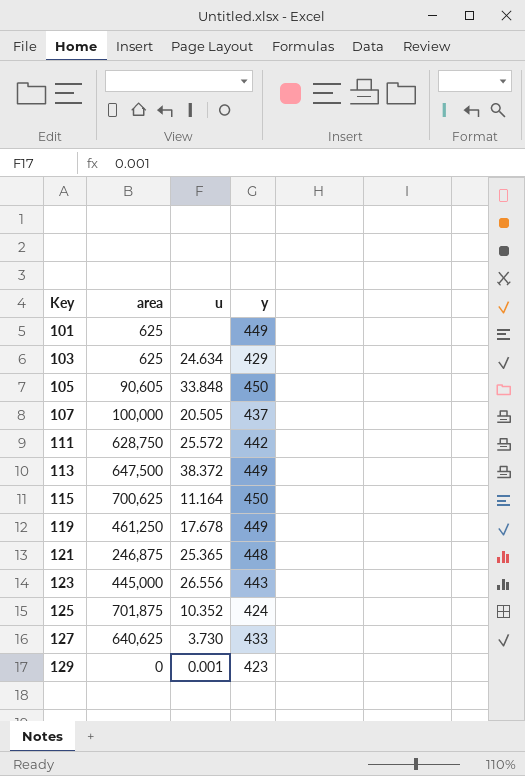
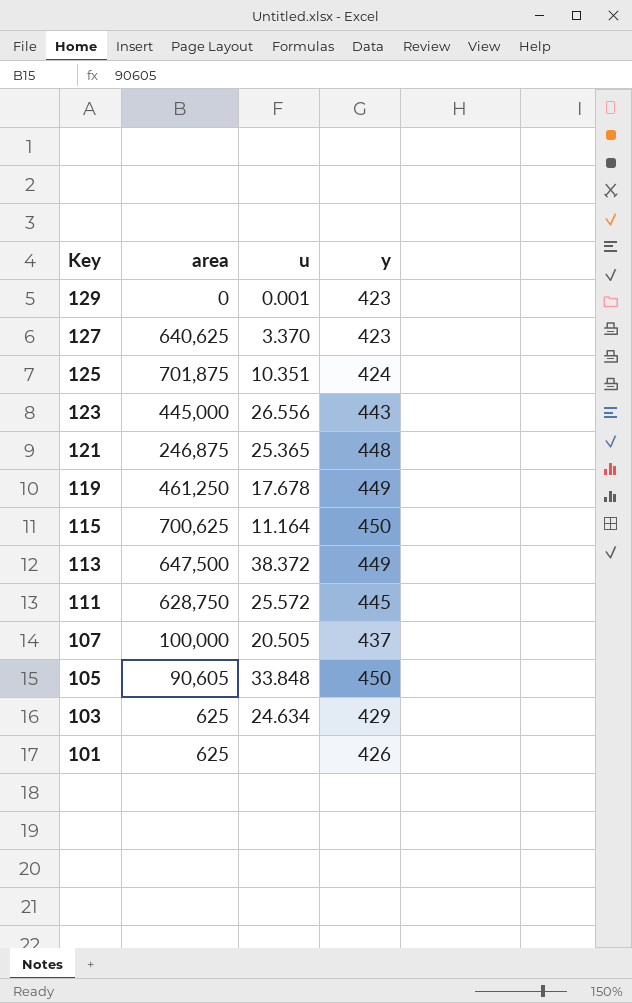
row order: Key ascending -> Key descending
127 | u: 3.730 -> 3.370
127 | y: 433 -> 423
125 | u: 10.352 -> 10.351
111 | y: 442 -> 445
101 | y: 449 -> 426

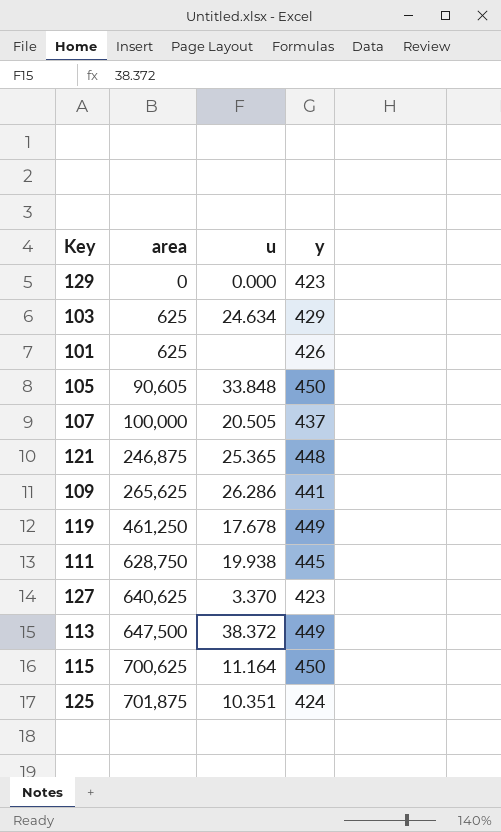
row order: Key descending -> area ascending
row 123: 445,000 | 26.556 | 443 -> none
129 | u: 0.001 -> 0.000
row 109: none -> 265,625 | 26.286 | 441
111 | u: 25.572 -> 19.938

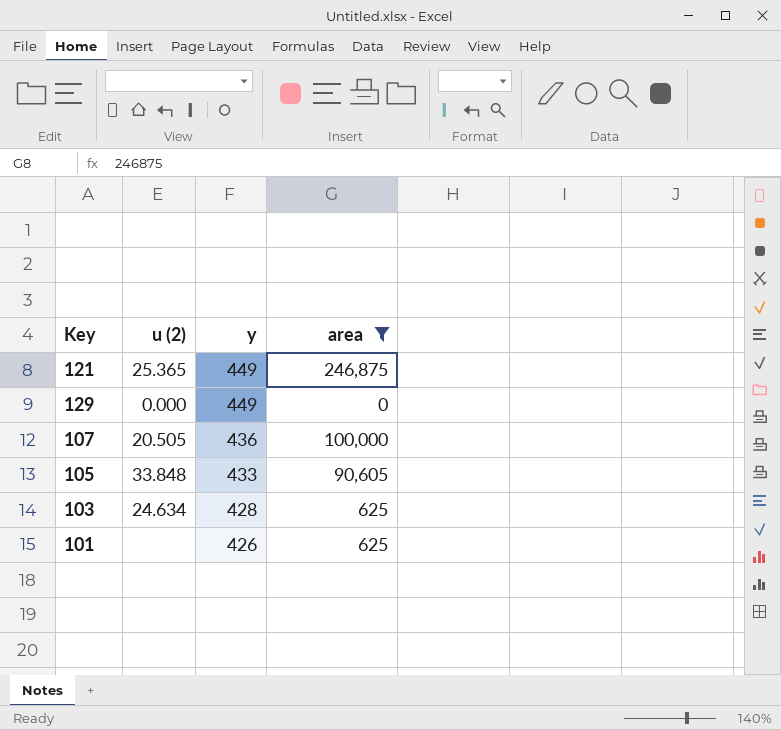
filter: none -> area <= 246,875
row order: area ascending -> y descending
column name: u -> u (2)
column area | position: 2 -> 4
121 | y: 448 -> 449
129 | y: 423 -> 449
107 | y: 437 -> 436
105 | y: 450 -> 433
103 | y: 429 -> 428

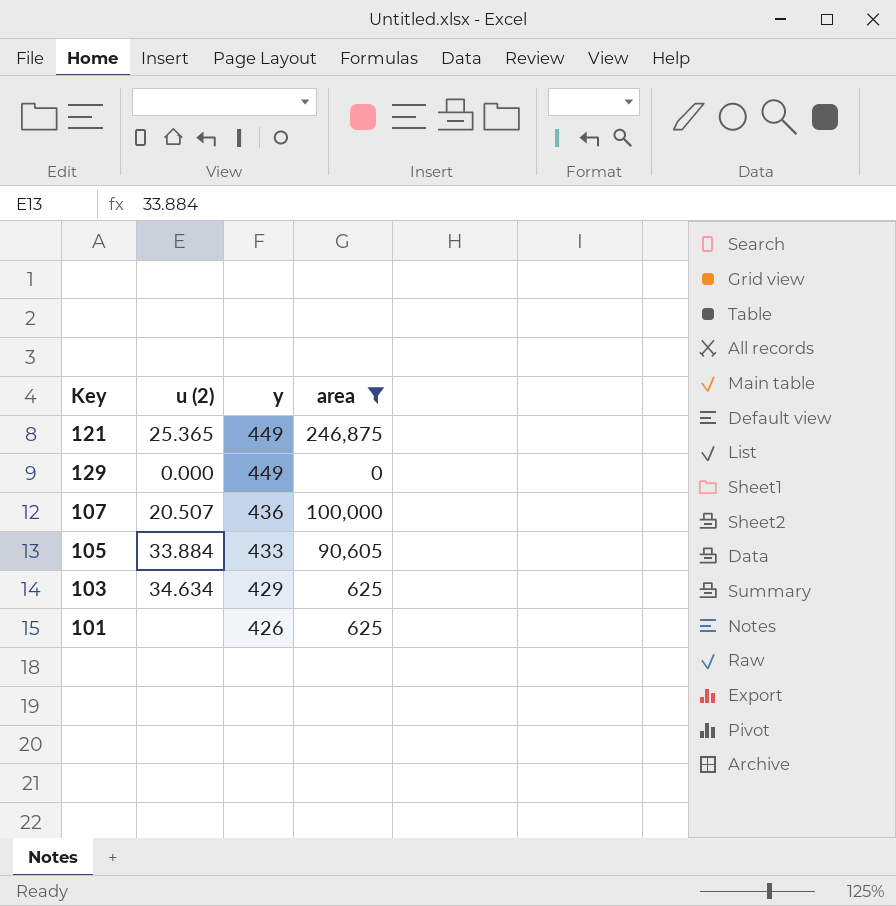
107 | u (2): 20.505 -> 20.507
105 | u (2): 33.848 -> 33.884
103 | u (2): 24.634 -> 34.634
103 | y: 428 -> 429

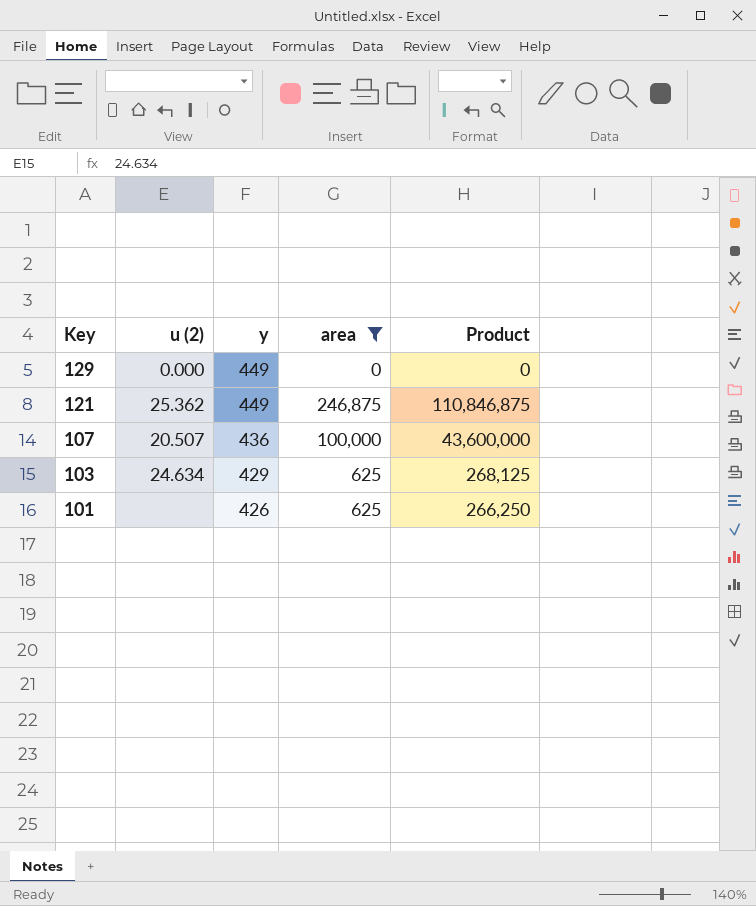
row order: y descending -> Key descending
column Product | formula: none -> [y] * [area]
row 105: 33.884 | 433 | 90,605 -> none
121 | u (2): 25.365 -> 25.362
103 | u (2): 34.634 -> 24.634

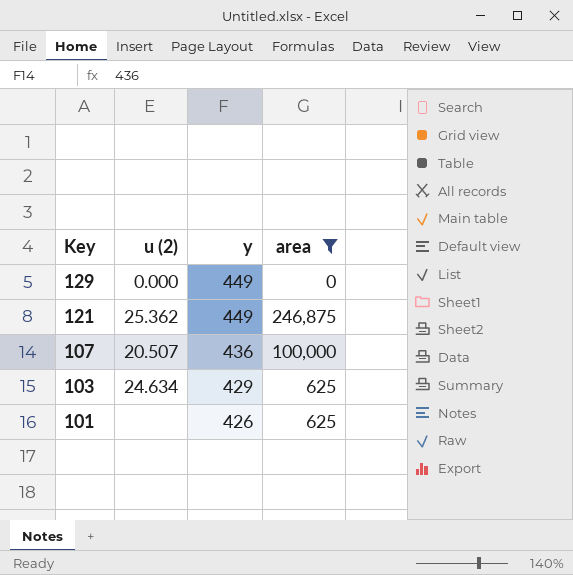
column Product | formula: [y] * [area] -> none

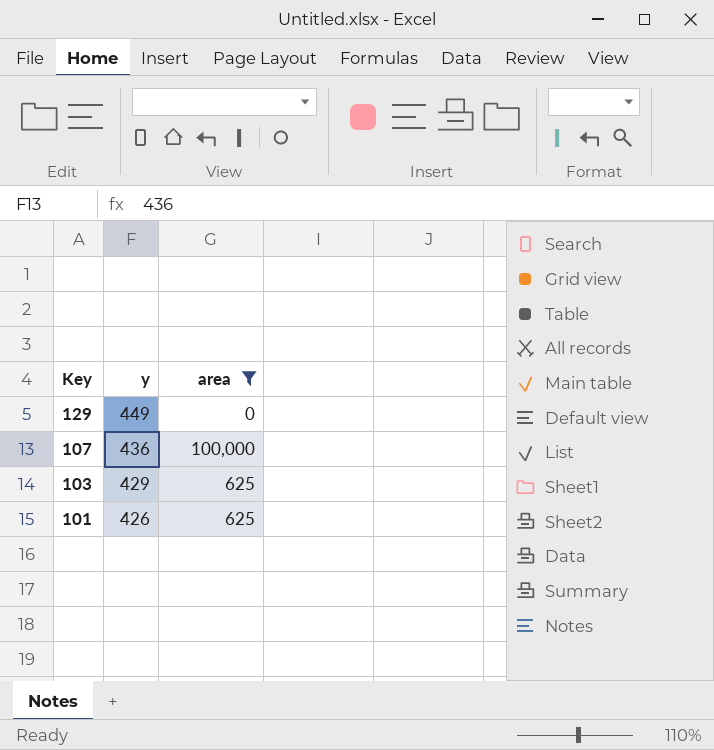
column u (2) | position: 2 -> none
row 121: 25.362 | 449 | 246,875 -> none

